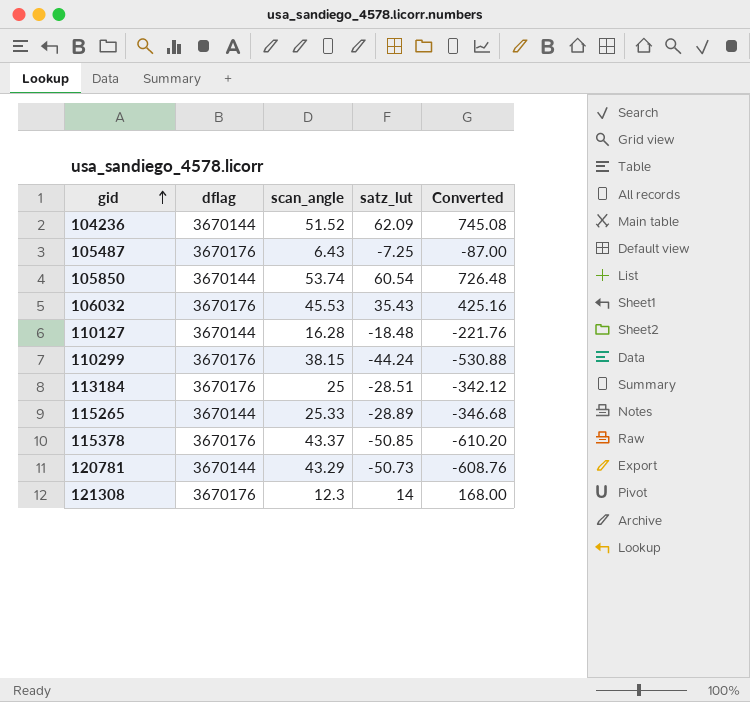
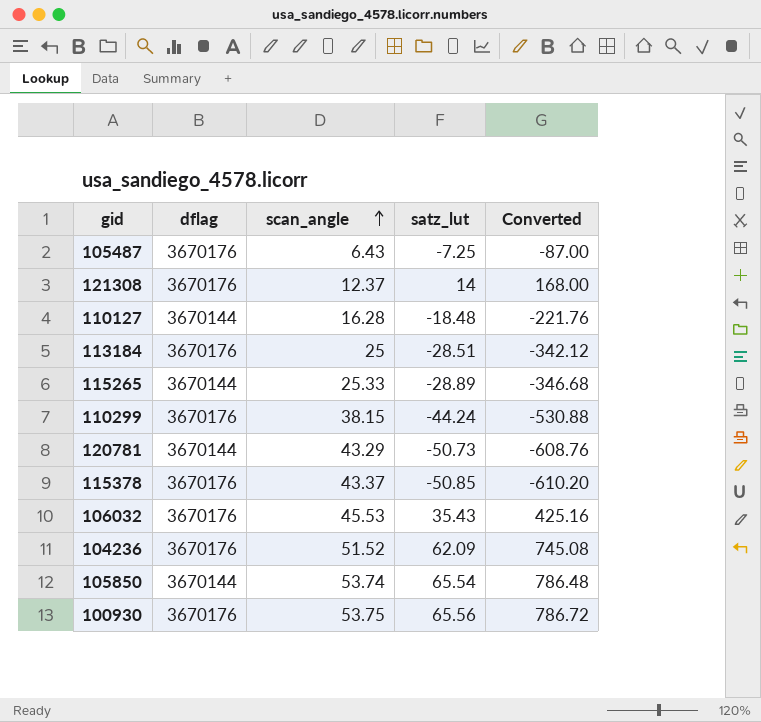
row order: gid ascending -> scan_angle ascending
121308 | scan_angle: 12.3 -> 12.37
104236 | dflag: 3670144 -> 3670176
105850 | satz_lut: 60.54 -> 65.54
105850 | Converted: 726.48 -> 786.48
row 100930: none -> 3670176 | 53.75 | 65.56 | 786.72

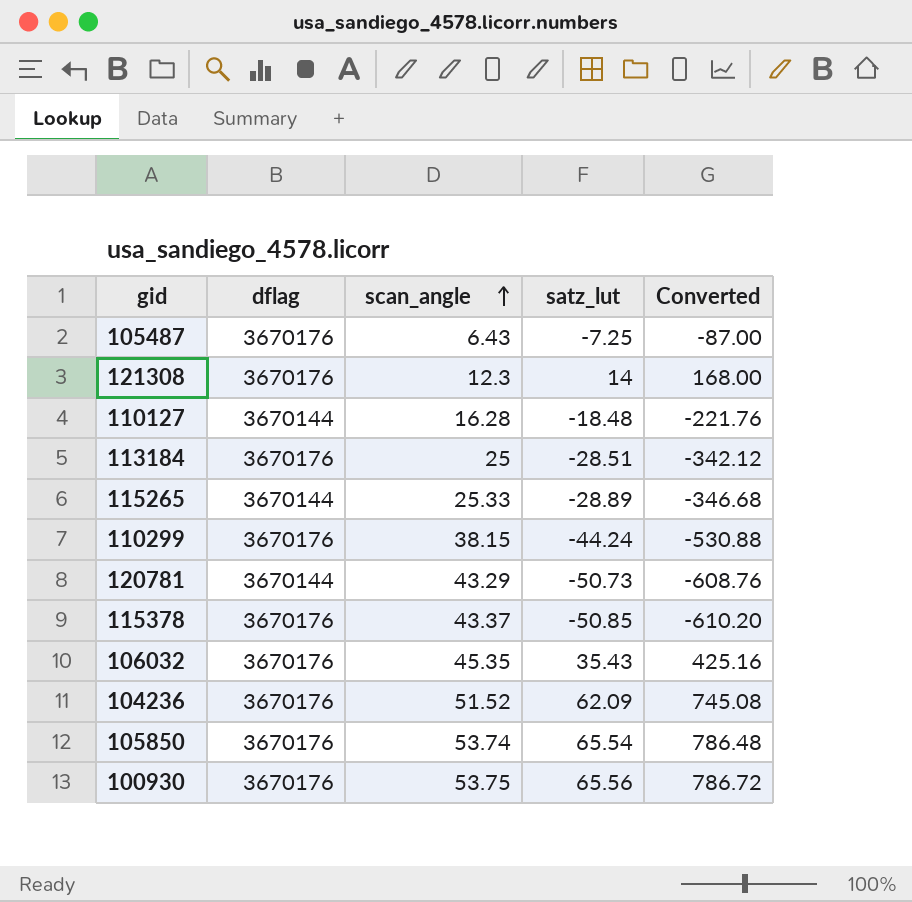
121308 | scan_angle: 12.37 -> 12.3
106032 | scan_angle: 45.53 -> 45.35
105850 | dflag: 3670144 -> 3670176

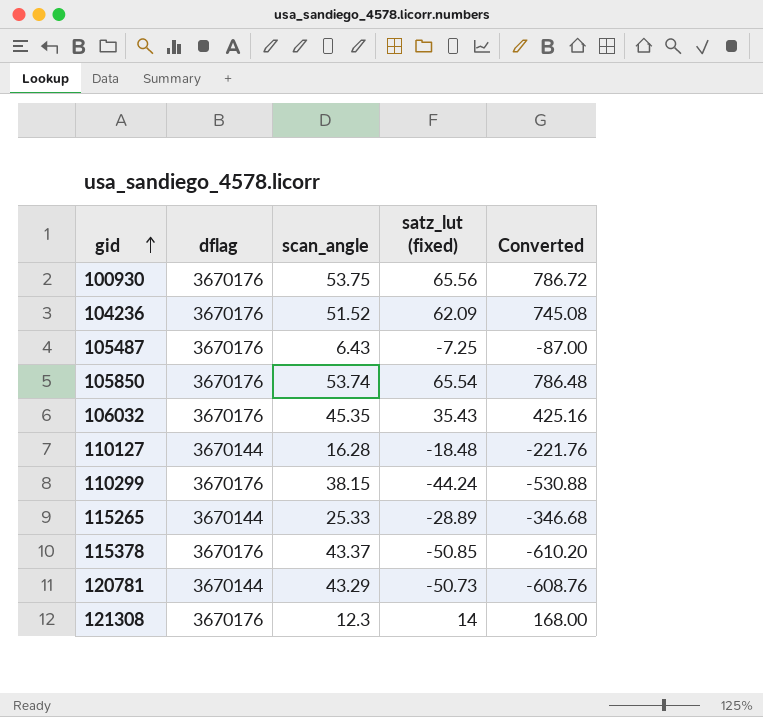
row order: scan_angle ascending -> gid ascending
column name: satz_lut -> satz_lut (fixed)
row 113184: 3670176 | 25 | -28.51 | -342.12 -> none

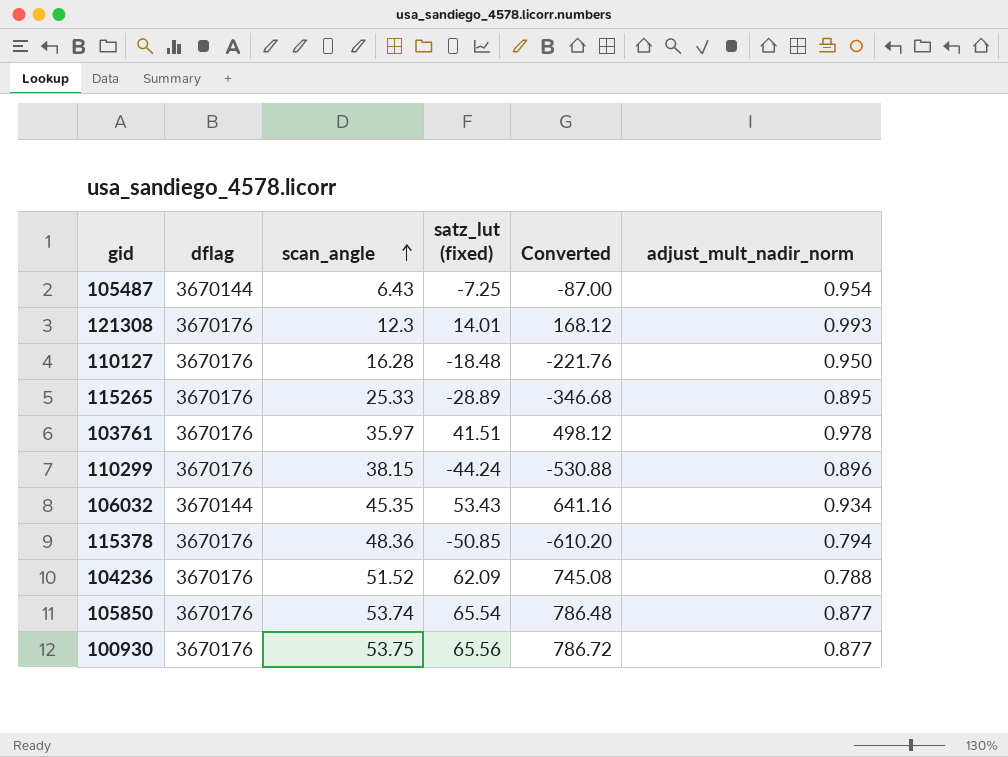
row order: gid ascending -> scan_angle ascending
column adjust_mult_nadir_norm | position: none -> 6
row 120781: 3670144 | 43.29 | -50.73 | -608.76 -> none
105487 | dflag: 3670176 -> 3670144
121308 | satz_lut (fixed): 14 -> 14.01
121308 | Converted: 168.00 -> 168.12
110127 | dflag: 3670144 -> 3670176
115265 | dflag: 3670144 -> 3670176
row 103761: none -> 3670176 | 35.97 | 41.51 | 498.12 | 0.978
106032 | dflag: 3670176 -> 3670144
106032 | satz_lut (fixed): 35.43 -> 53.43
106032 | Converted: 425.16 -> 641.16
115378 | scan_angle: 43.37 -> 48.36

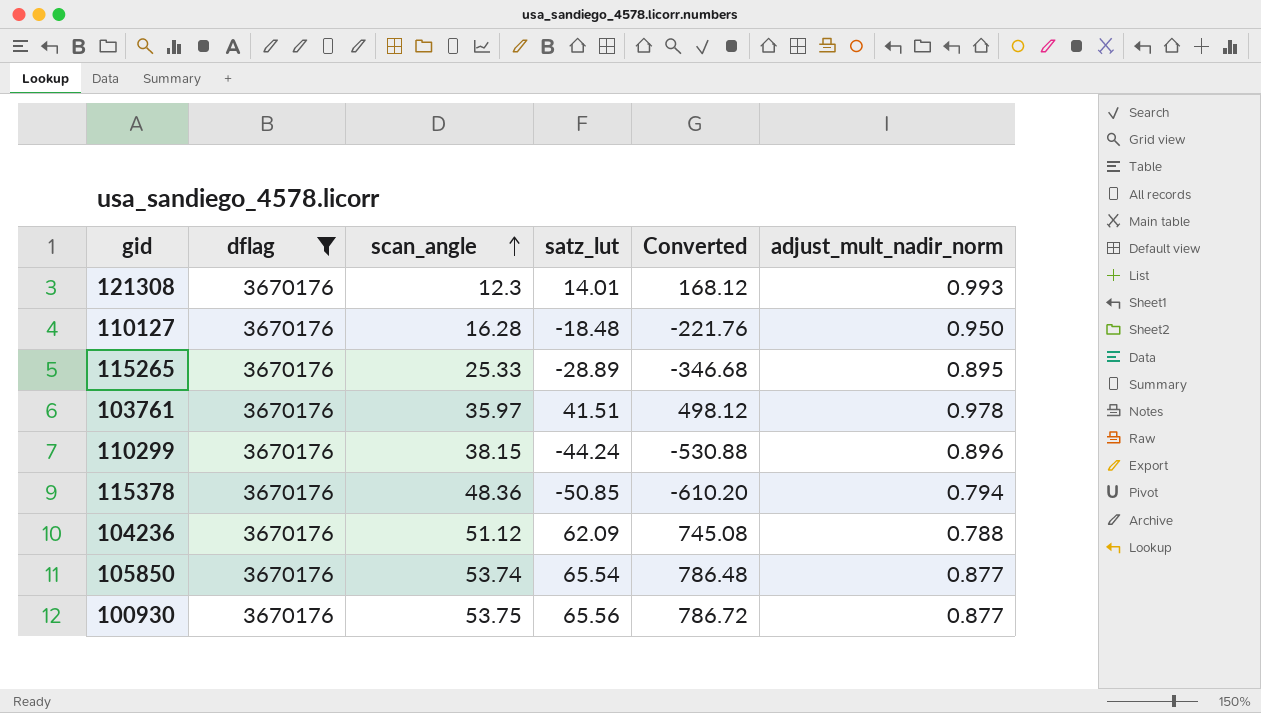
filter: none -> dflag = 3670176
column name: satz_lut (fixed) -> satz_lut
104236 | scan_angle: 51.52 -> 51.12

